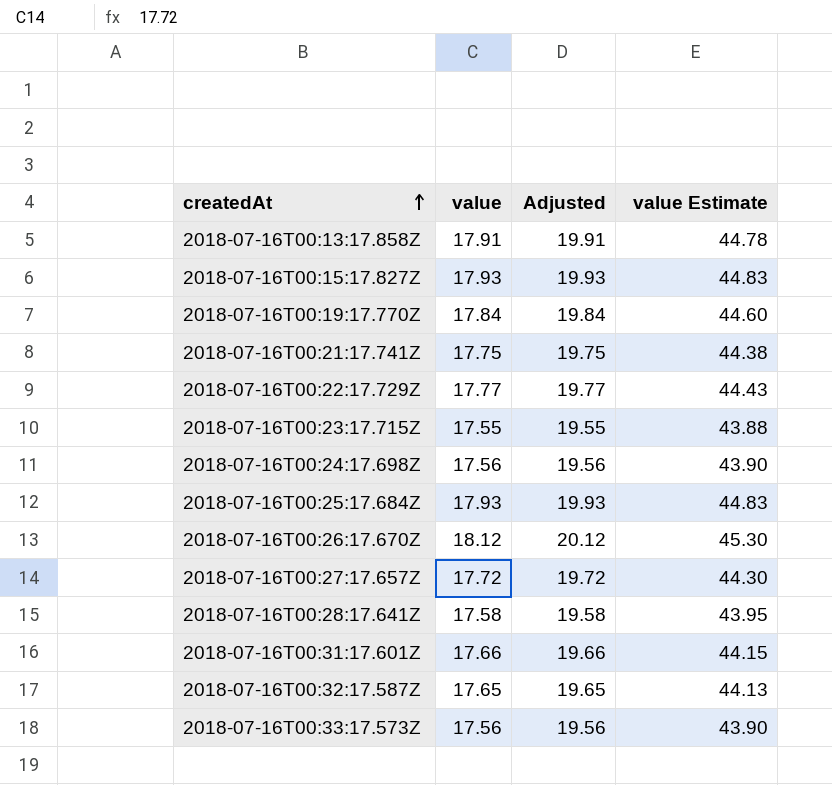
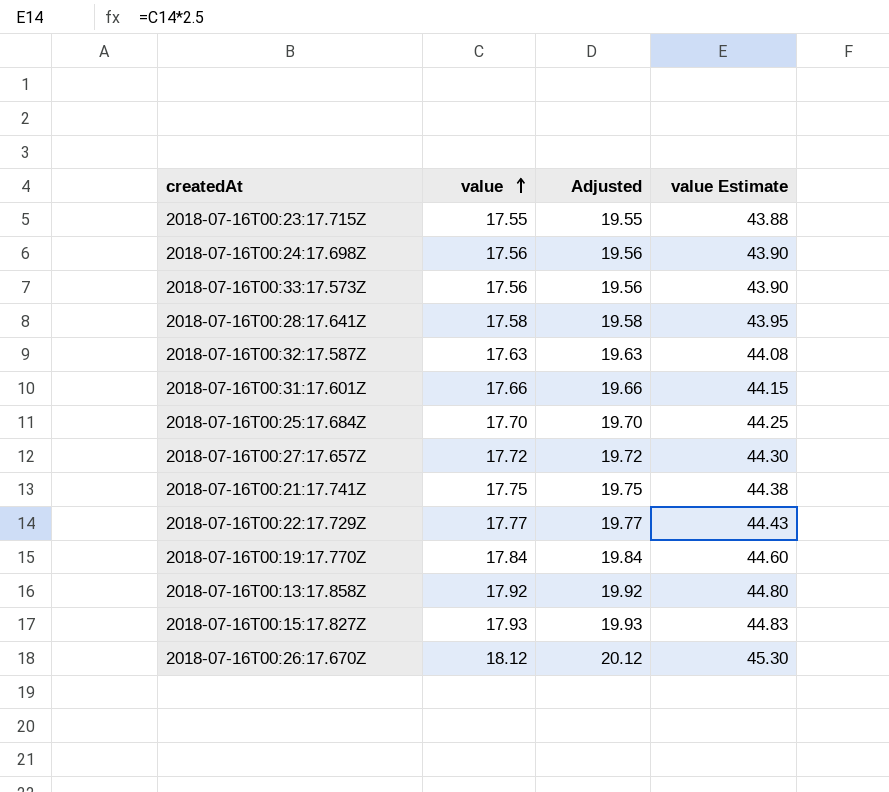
row order: createdAt ascending -> value ascending
2018-07-16T00:32:17.587Z | value: 17.65 -> 17.63
2018-07-16T00:32:17.587Z | Adjusted: 19.65 -> 19.63
2018-07-16T00:32:17.587Z | value Estimate: 44.13 -> 44.08
2018-07-16T00:25:17.684Z | value: 17.93 -> 17.70
2018-07-16T00:25:17.684Z | Adjusted: 19.93 -> 19.70
2018-07-16T00:25:17.684Z | value Estimate: 44.83 -> 44.25
2018-07-16T00:13:17.858Z | value: 17.91 -> 17.92
2018-07-16T00:13:17.858Z | Adjusted: 19.91 -> 19.92
2018-07-16T00:13:17.858Z | value Estimate: 44.78 -> 44.80

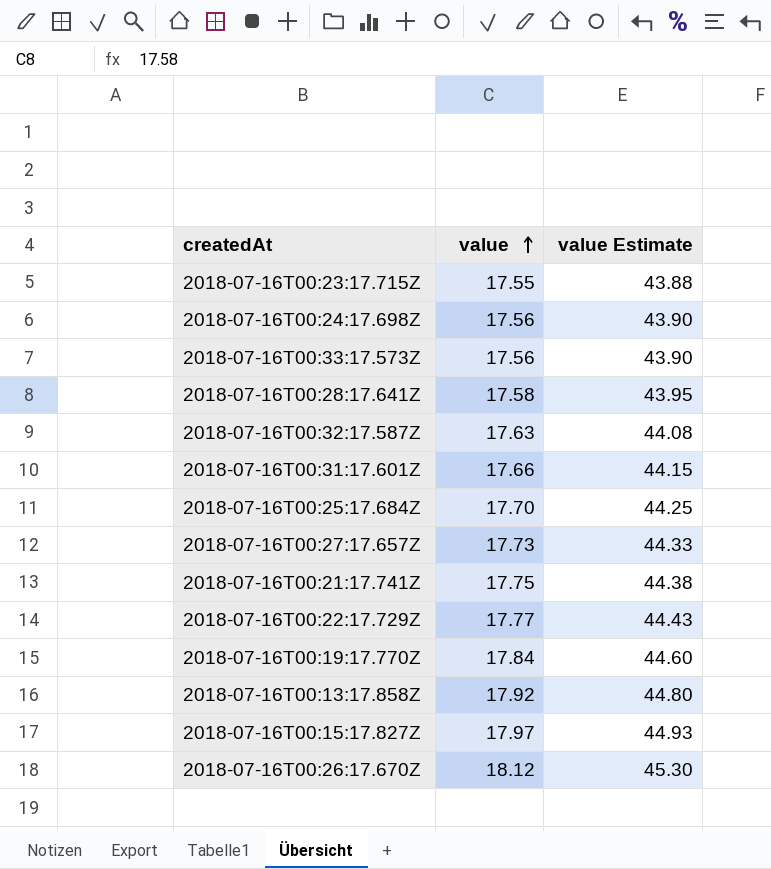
column Adjusted | formula: [value] + 2 -> none
2018-07-16T00:27:17.657Z | value: 17.72 -> 17.73
2018-07-16T00:27:17.657Z | value Estimate: 44.30 -> 44.33
2018-07-16T00:15:17.827Z | value: 17.93 -> 17.97
2018-07-16T00:15:17.827Z | value Estimate: 44.83 -> 44.93

